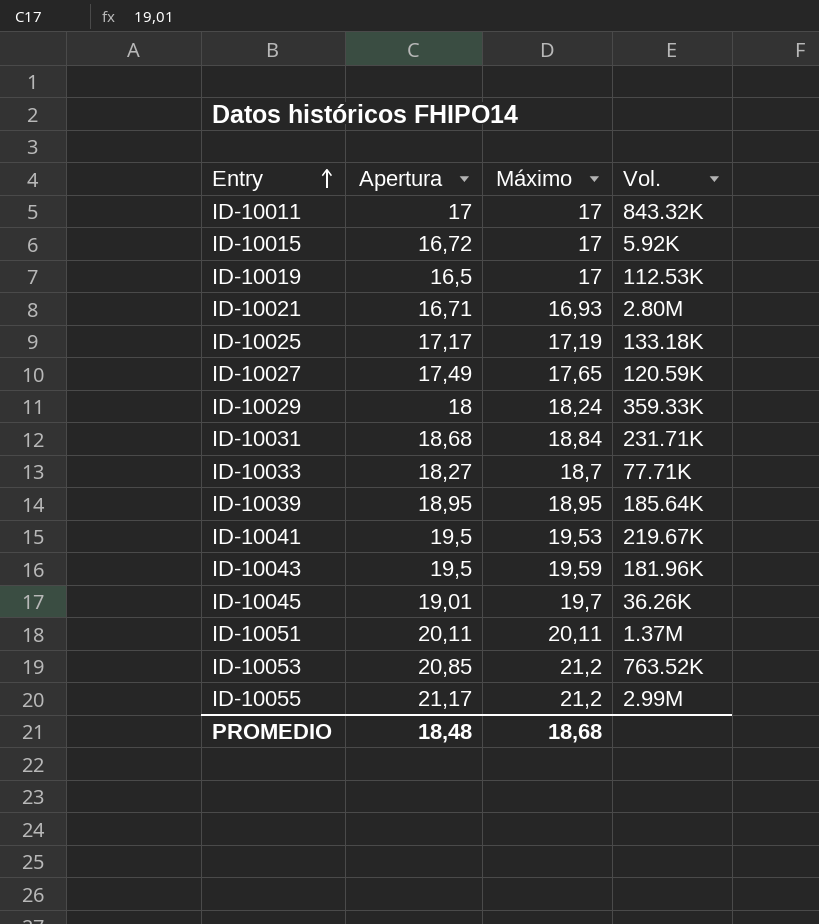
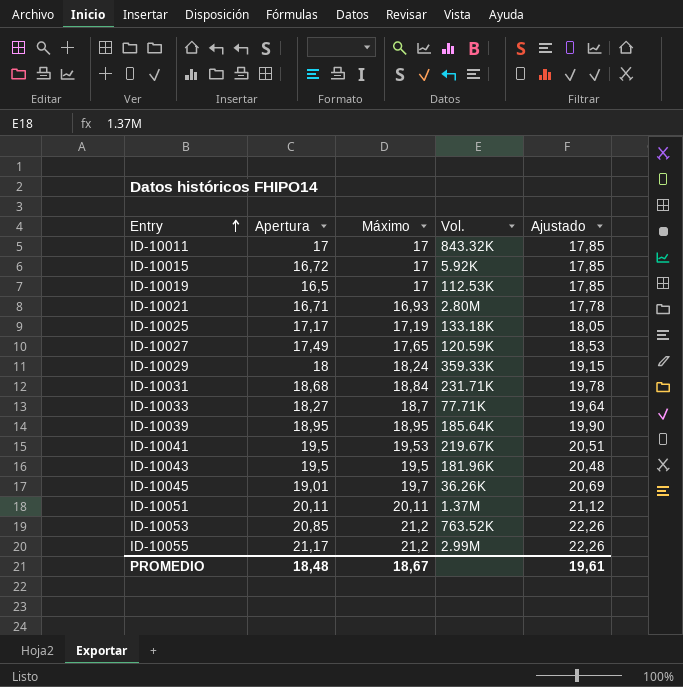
column Ajustado | formula: none -> [Máximo] * 1,05
ID-10043 | Máximo: 19,59 -> 19,5
PROMEDIO | Máximo: 18,68 -> 18,67

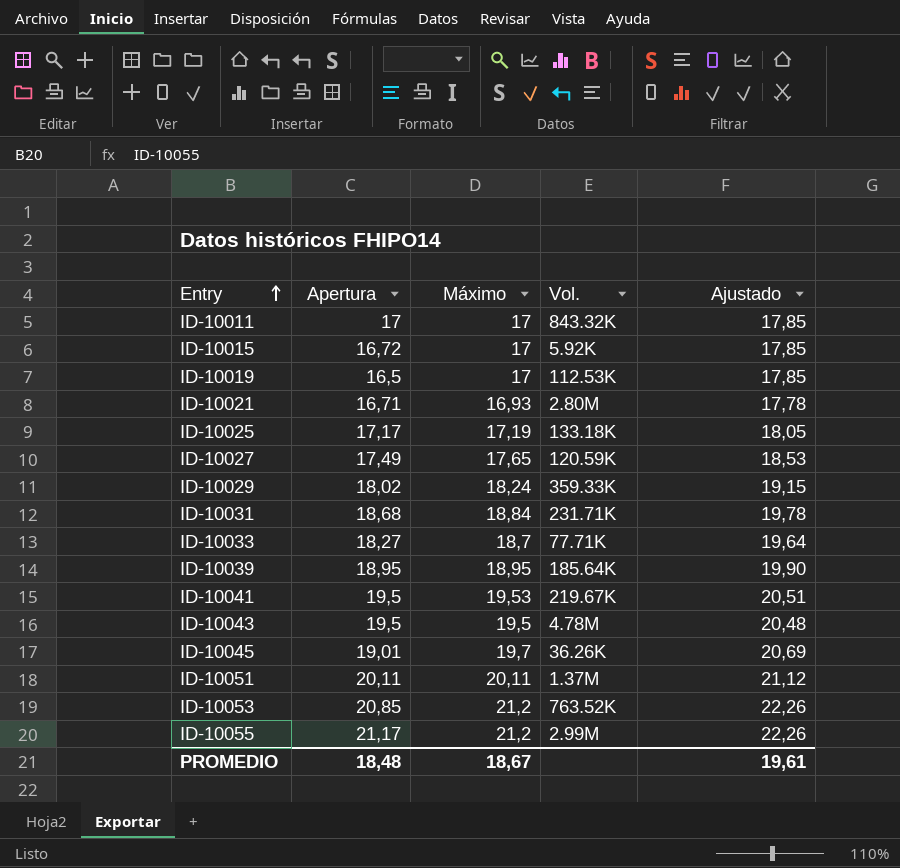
ID-10029 | Apertura: 18 -> 18,02
ID-10043 | Vol.: 181.96K -> 4.78M

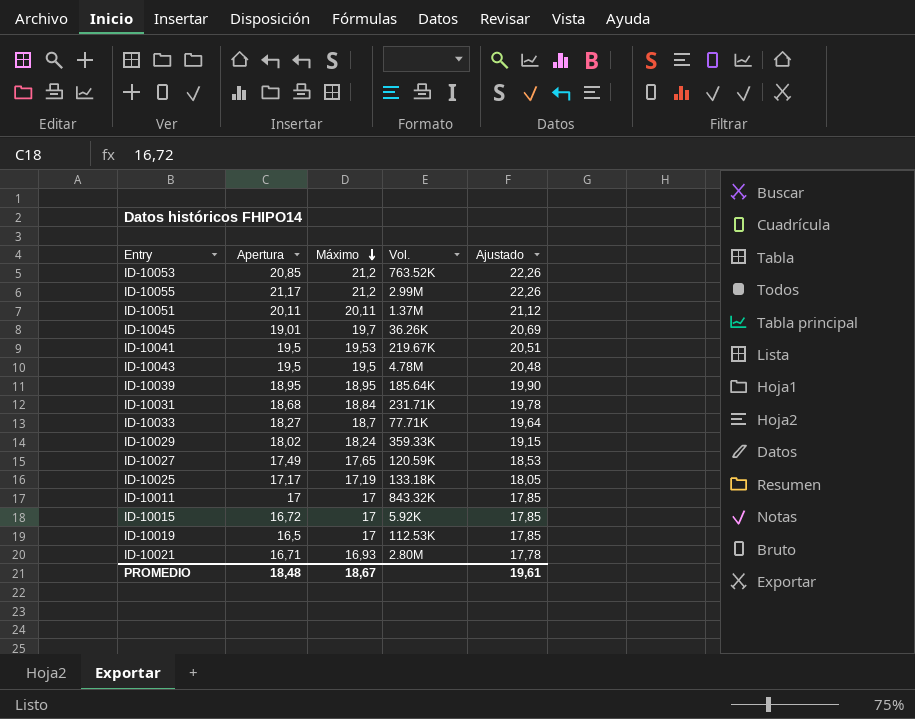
row order: Entry ascending -> Máximo descending

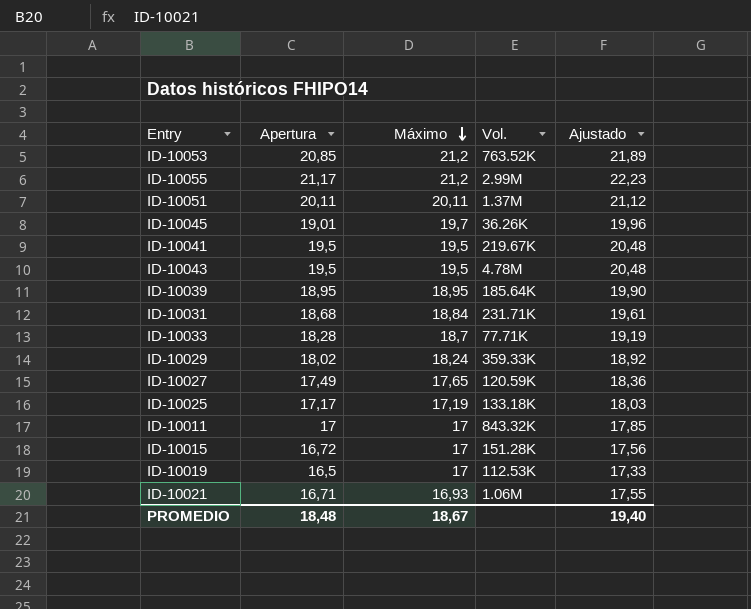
column Ajustado | formula: [Máximo] * 1,05 -> [Apertura] * 1,05
ID-10041 | Máximo: 19,53 -> 19,5
ID-10033 | Apertura: 18,27 -> 18,28
ID-10015 | Vol.: 5.92K -> 151.28K
ID-10021 | Vol.: 2.80M -> 1.06M
PROMEDIO | Ajustado: 19,61 -> 19,40

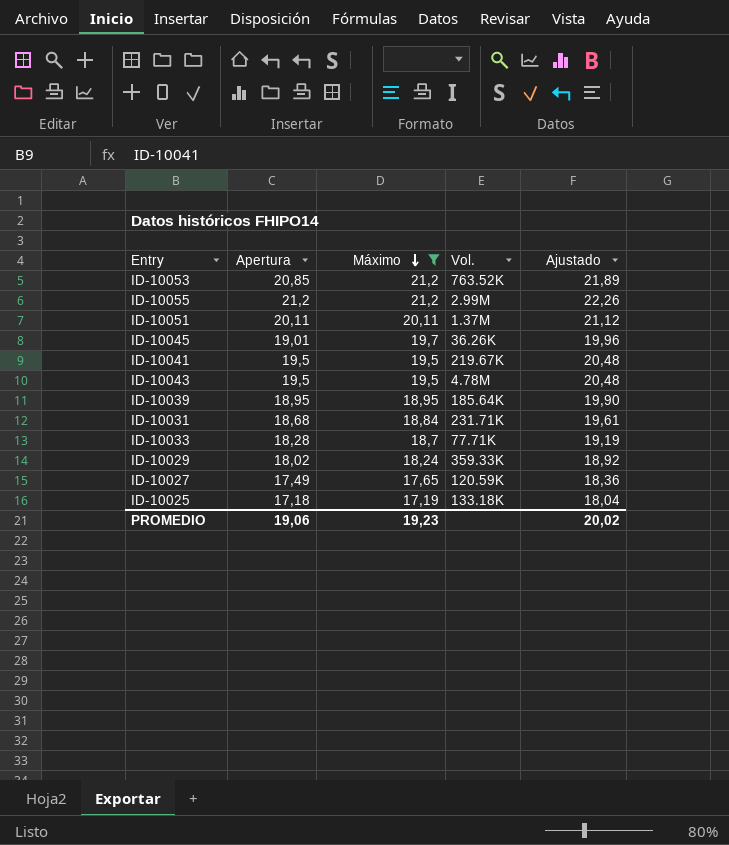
filter: none -> Máximo >= 17,19
ID-10055 | Apertura: 21,17 -> 21,2
ID-10055 | Ajustado: 22,23 -> 22,26
ID-10025 | Apertura: 17,17 -> 17,18
ID-10025 | Ajustado: 18,03 -> 18,04
PROMEDIO | Apertura: 18,48 -> 19,06
PROMEDIO | Máximo: 18,67 -> 19,23
PROMEDIO | Ajustado: 19,40 -> 20,02

